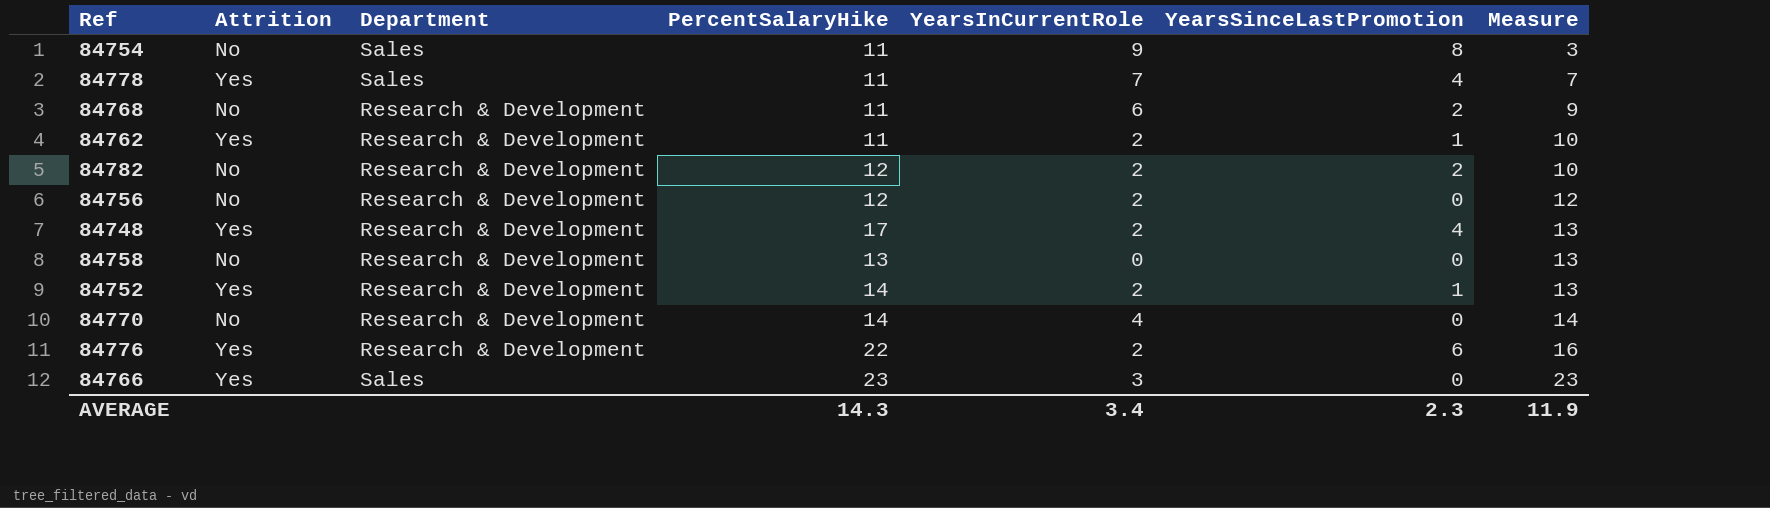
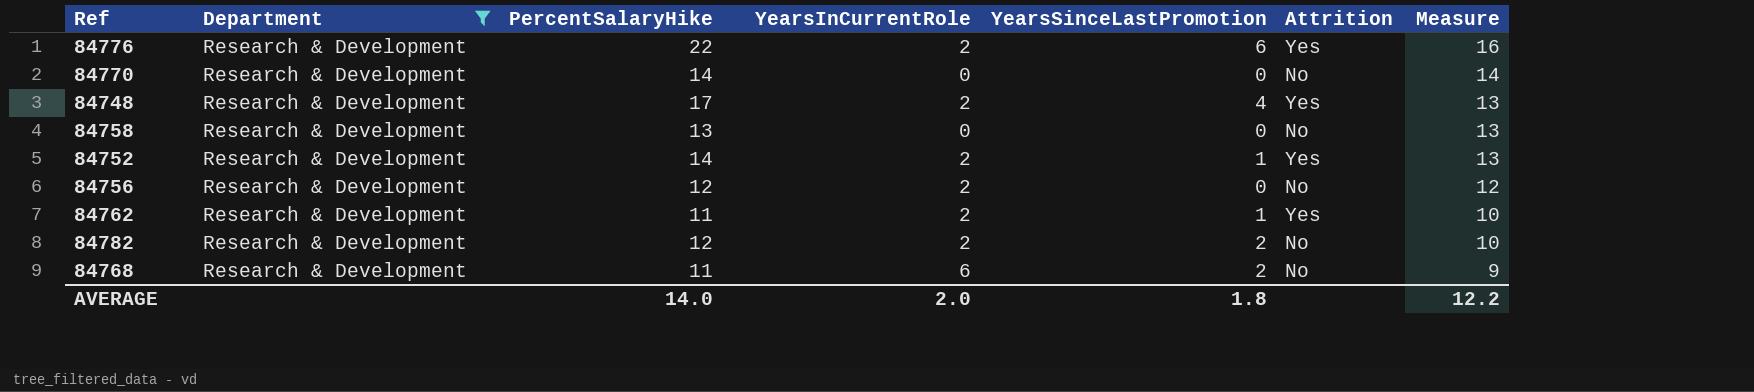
filter: none -> Department = Research & Development
row order: Measure ascending -> Measure descending
column Attrition | position: 2 -> 6
84770 | YearsInCurrentRole: 4 -> 0
AVERAGE | PercentSalaryHike: 14.3 -> 14.0
AVERAGE | YearsInCurrentRole: 3.4 -> 2.0
AVERAGE | YearsSinceLastPromotion: 2.3 -> 1.8
AVERAGE | Measure: 11.9 -> 12.2

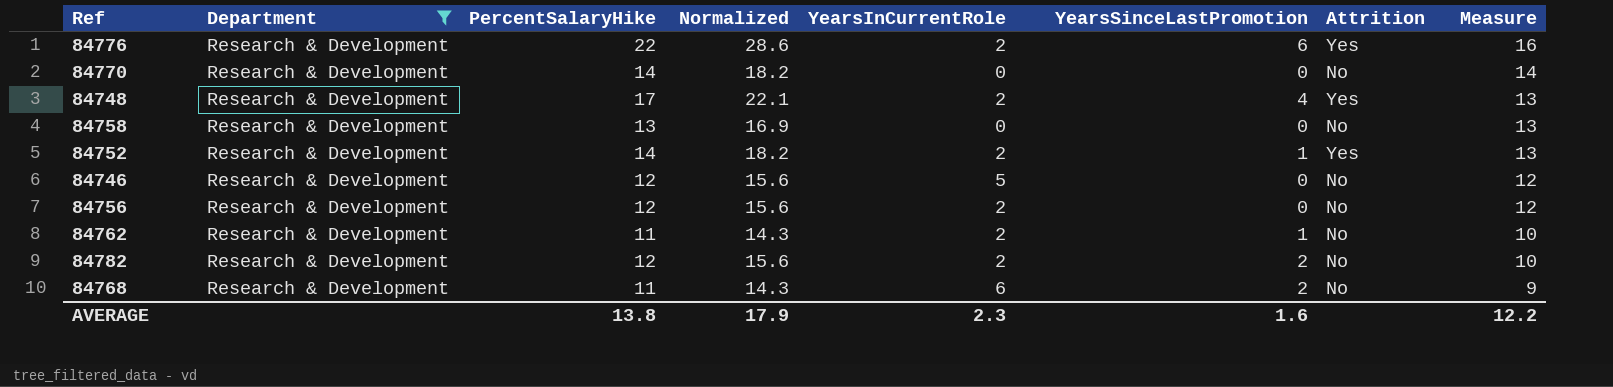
column Normalized | formula: none -> [PercentSalaryHike] * 1.3
row 84746: none -> Research & Development | 12 | 15.6 | 5 | 0 | No | 12
84762 | Attrition: Yes -> No
AVERAGE | PercentSalaryHike: 14.0 -> 13.8
AVERAGE | YearsInCurrentRole: 2.0 -> 2.3
AVERAGE | YearsSinceLastPromotion: 1.8 -> 1.6

